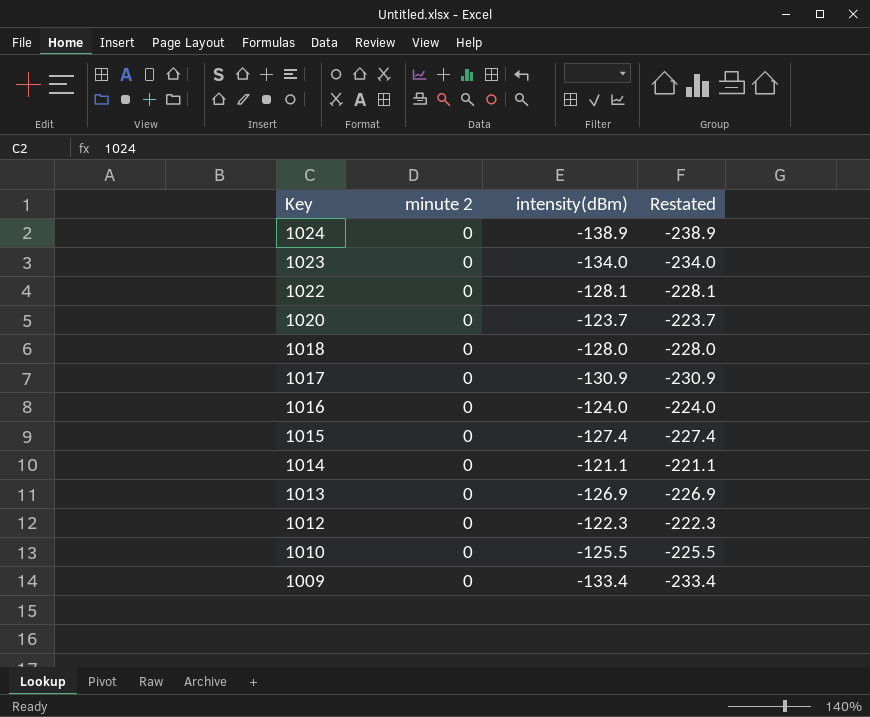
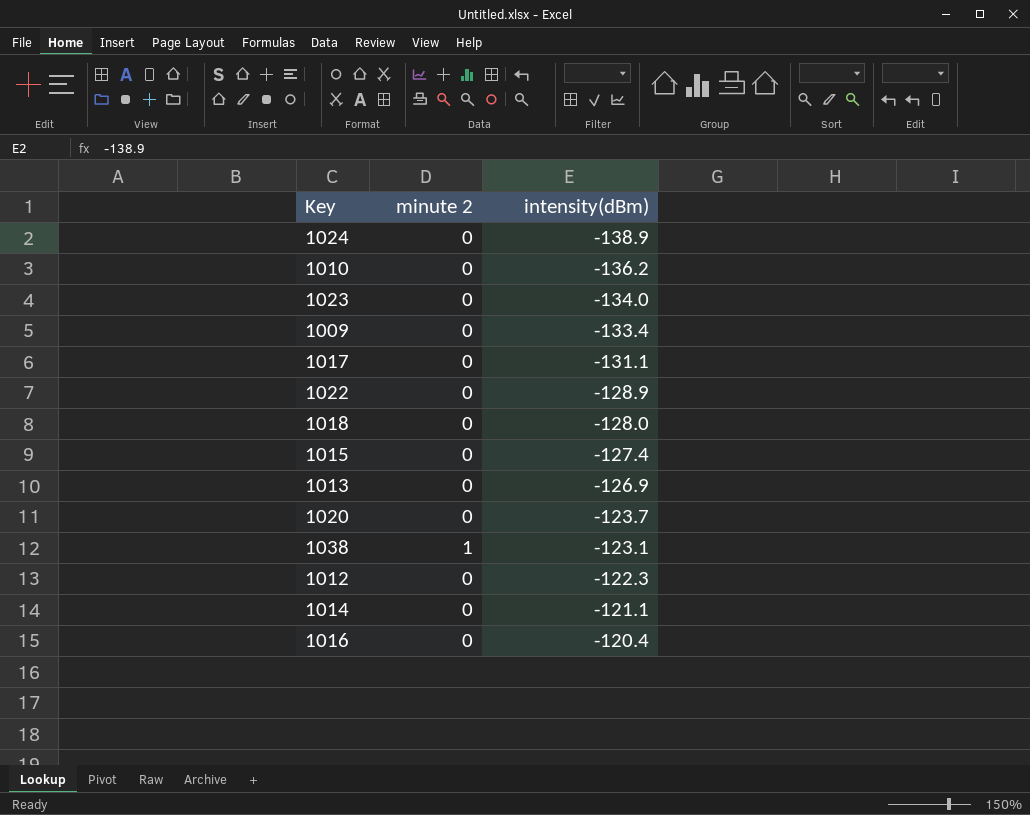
row order: Key descending -> intensity(dBm) ascending
column Restated | formula: [intensity(dBm)] - 100 -> none
1010 | intensity(dBm): -125.5 -> -136.2
1017 | intensity(dBm): -130.9 -> -131.1
1022 | intensity(dBm): -128.1 -> -128.9
row 1038: none -> 1 | -123.1
1016 | intensity(dBm): -124.0 -> -120.4

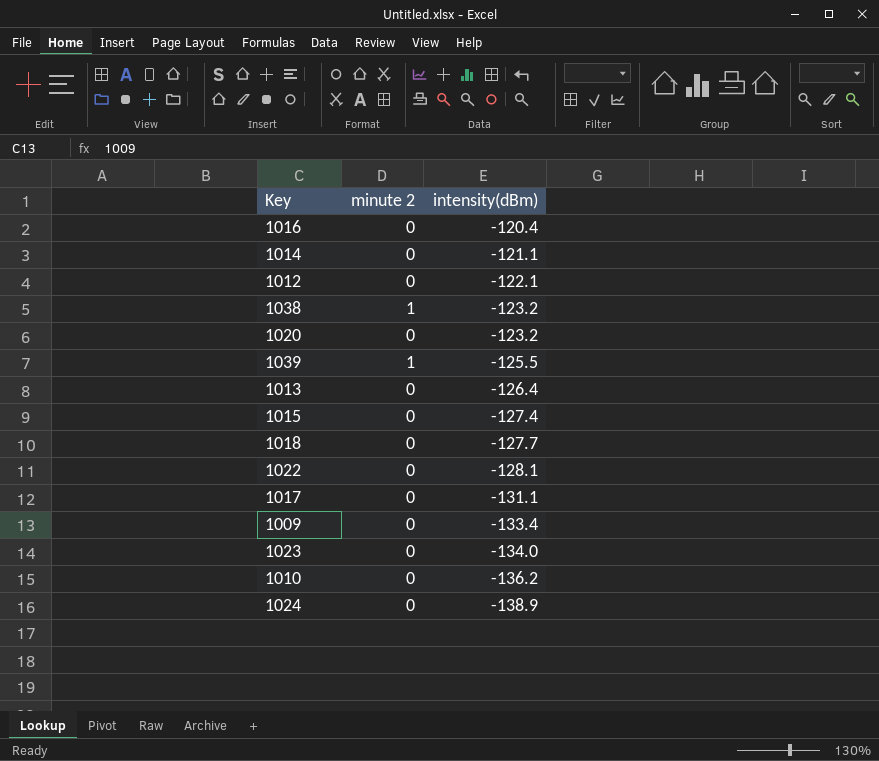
row order: intensity(dBm) ascending -> intensity(dBm) descending
1012 | intensity(dBm): -122.3 -> -122.1
1038 | intensity(dBm): -123.1 -> -123.2
1020 | intensity(dBm): -123.7 -> -123.2
row 1039: none -> 1 | -125.5
1013 | intensity(dBm): -126.9 -> -126.4
1018 | intensity(dBm): -128.0 -> -127.7
1022 | intensity(dBm): -128.9 -> -128.1

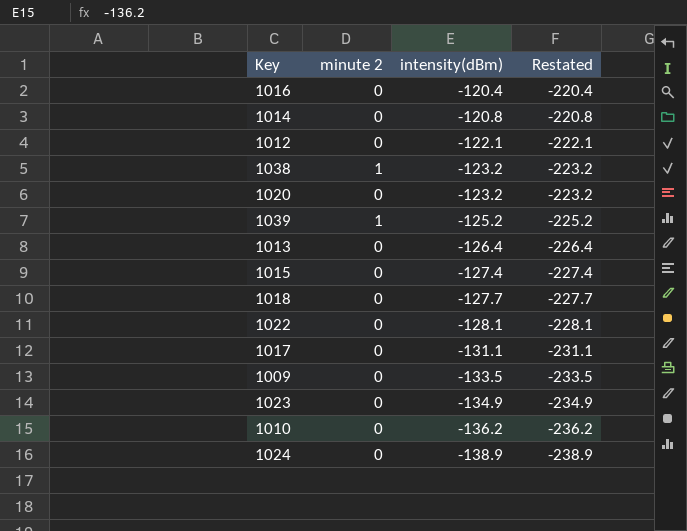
column Restated | formula: none -> [intensity(dBm)] - 100
1014 | intensity(dBm): -121.1 -> -120.8
1039 | intensity(dBm): -125.5 -> -125.2
1009 | intensity(dBm): -133.4 -> -133.5
1023 | intensity(dBm): -134.0 -> -134.9

